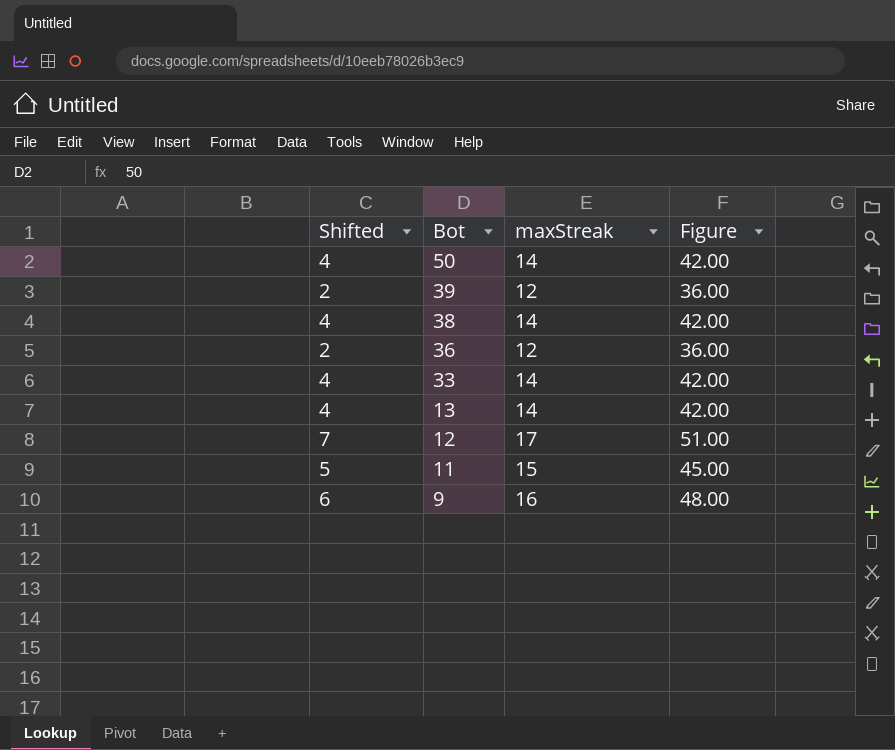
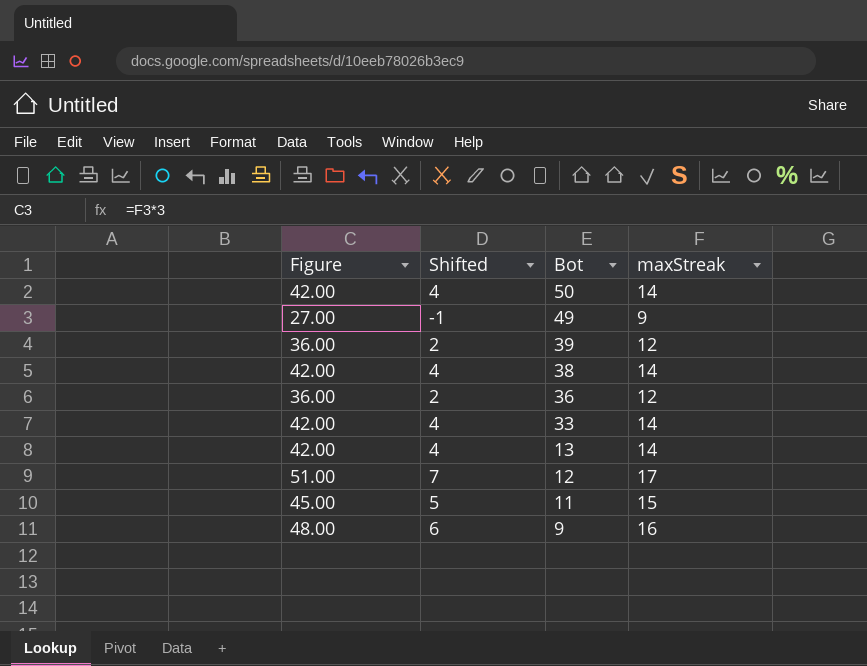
column Figure | position: 4 -> 1
row 49: none -> 27.00 | -1 | 9

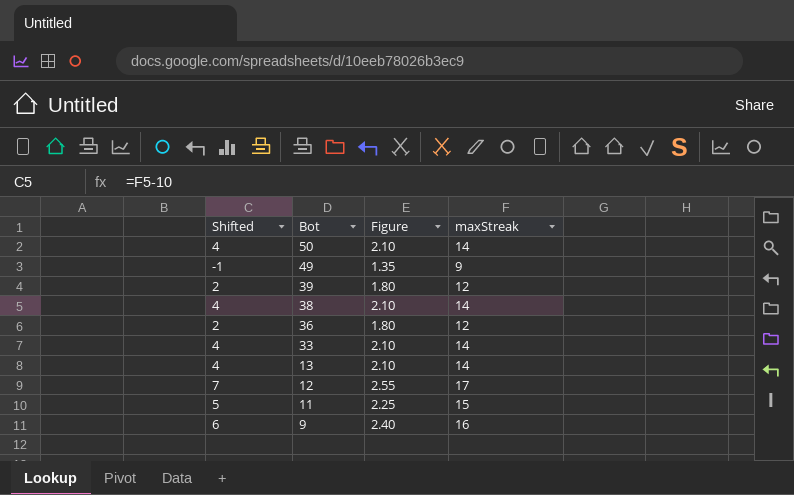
column Figure | formula: [maxStreak] * 3 -> [maxStreak] * 0.15
column Figure | position: 1 -> 3

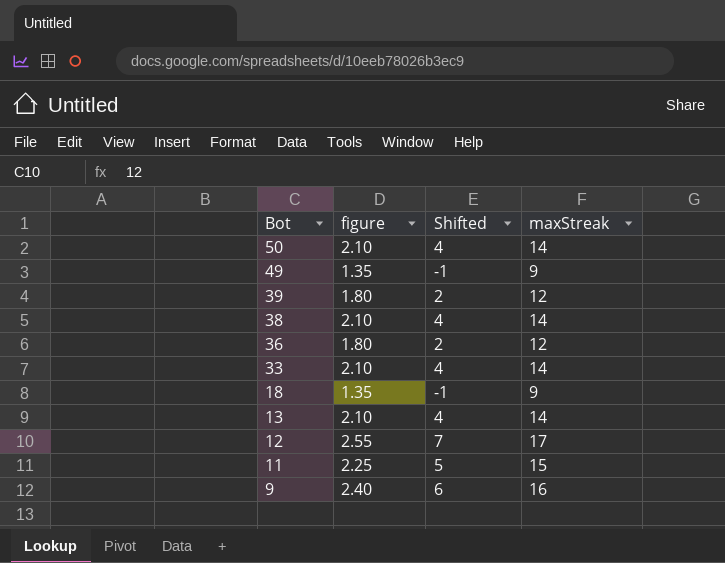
column name: Figure -> figure
column Shifted | position: 1 -> 3
row 18: none -> 1.35 | -1 | 9

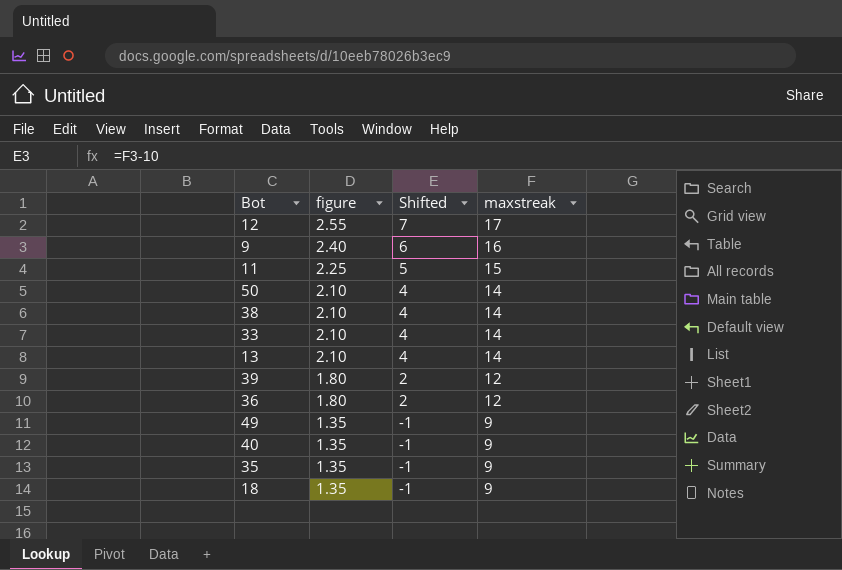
row order: Bot descending -> figure descending
column name: maxStreak -> maxstreak
row 40: none -> 1.35 | -1 | 9
row 35: none -> 1.35 | -1 | 9

